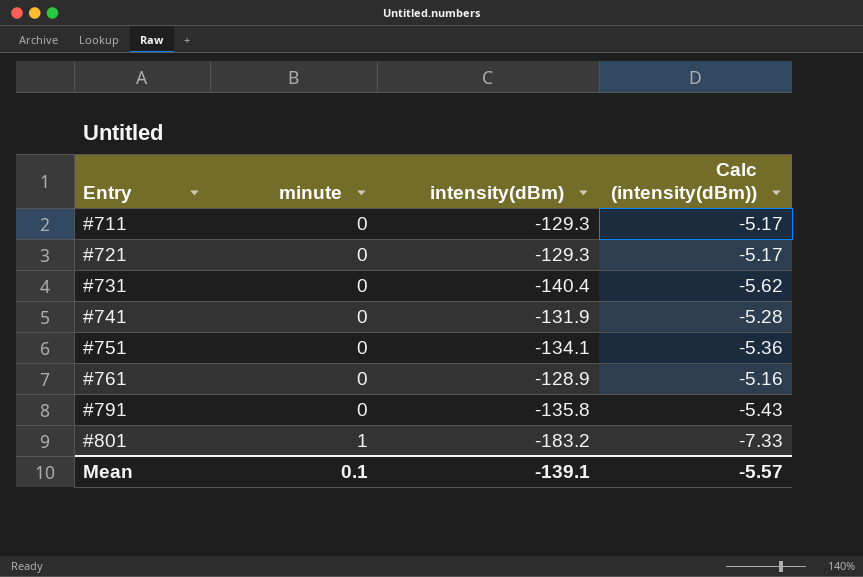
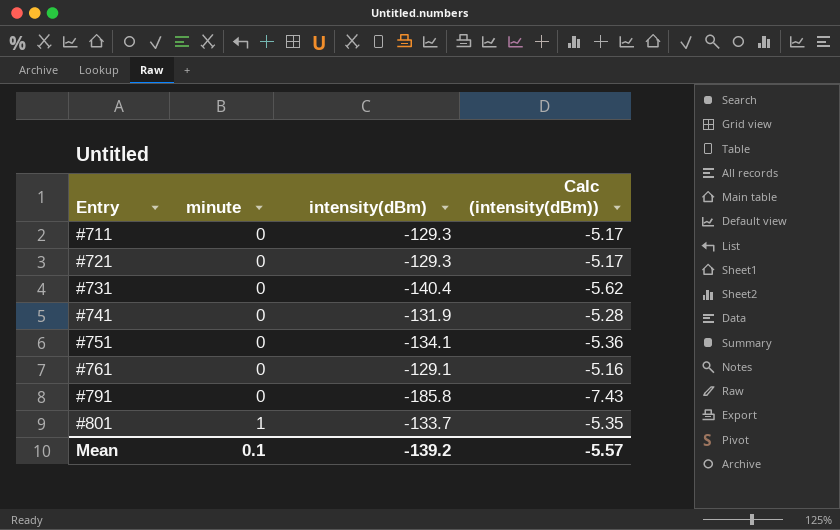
#761 | intensity(dBm): -128.9 -> -129.1
#791 | intensity(dBm): -135.8 -> -185.8
#791 | Calc (intensity(dBm)): -5.43 -> -7.43
#801 | intensity(dBm): -183.2 -> -133.7
#801 | Calc (intensity(dBm)): -7.33 -> -5.35
Mean | intensity(dBm): -139.1 -> -139.2

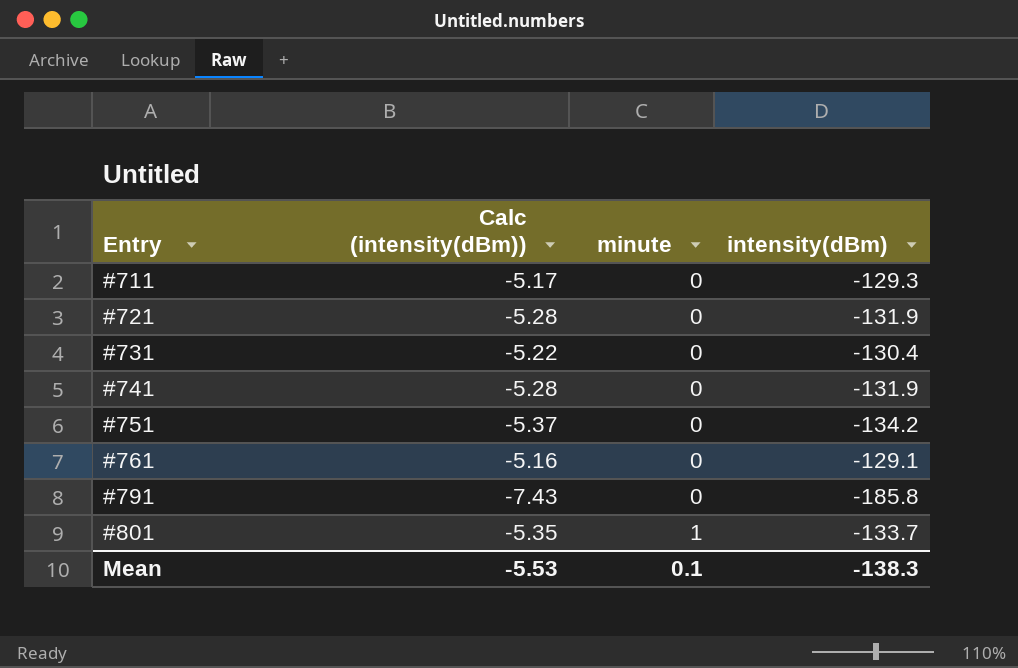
column Calc (intensity(dBm)) | position: 4 -> 2
#721 | Calc (intensity(dBm)): -5.17 -> -5.28
#721 | intensity(dBm): -129.3 -> -131.9
#731 | Calc (intensity(dBm)): -5.62 -> -5.22
#731 | intensity(dBm): -140.4 -> -130.4
#751 | Calc (intensity(dBm)): -5.36 -> -5.37
#751 | intensity(dBm): -134.1 -> -134.2
Mean | Calc (intensity(dBm)): -5.57 -> -5.53
Mean | intensity(dBm): -139.2 -> -138.3

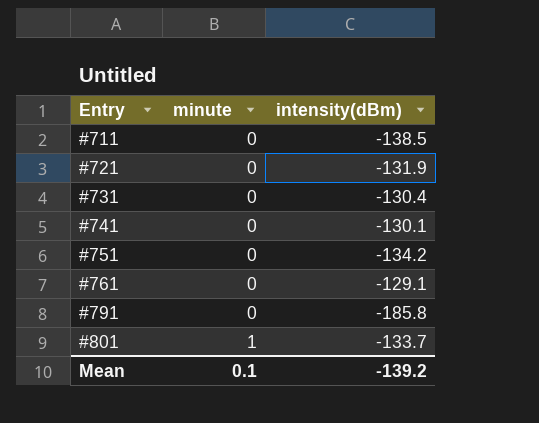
column Calc (intensity(dBm)) | formula: [intensity(dBm)] * 0.04 -> none
#711 | intensity(dBm): -129.3 -> -138.5
#741 | intensity(dBm): -131.9 -> -130.1
Mean | intensity(dBm): -138.3 -> -139.2

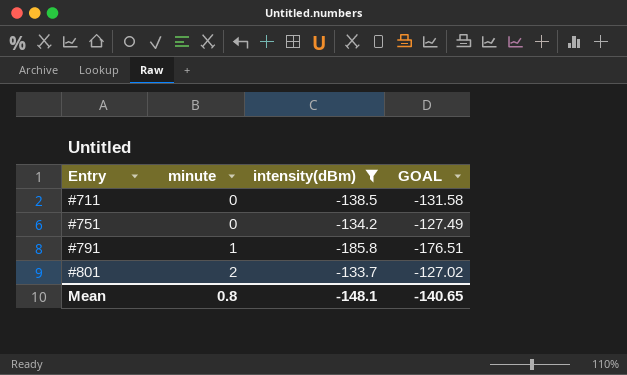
filter: none -> intensity(dBm) <= -133.7
column GOAL | formula: none -> [intensity(dBm)] * 0.95
#791 | minute: 0 -> 1
#801 | minute: 1 -> 2
Mean | minute: 0.1 -> 0.8
Mean | intensity(dBm): -139.2 -> -148.1

